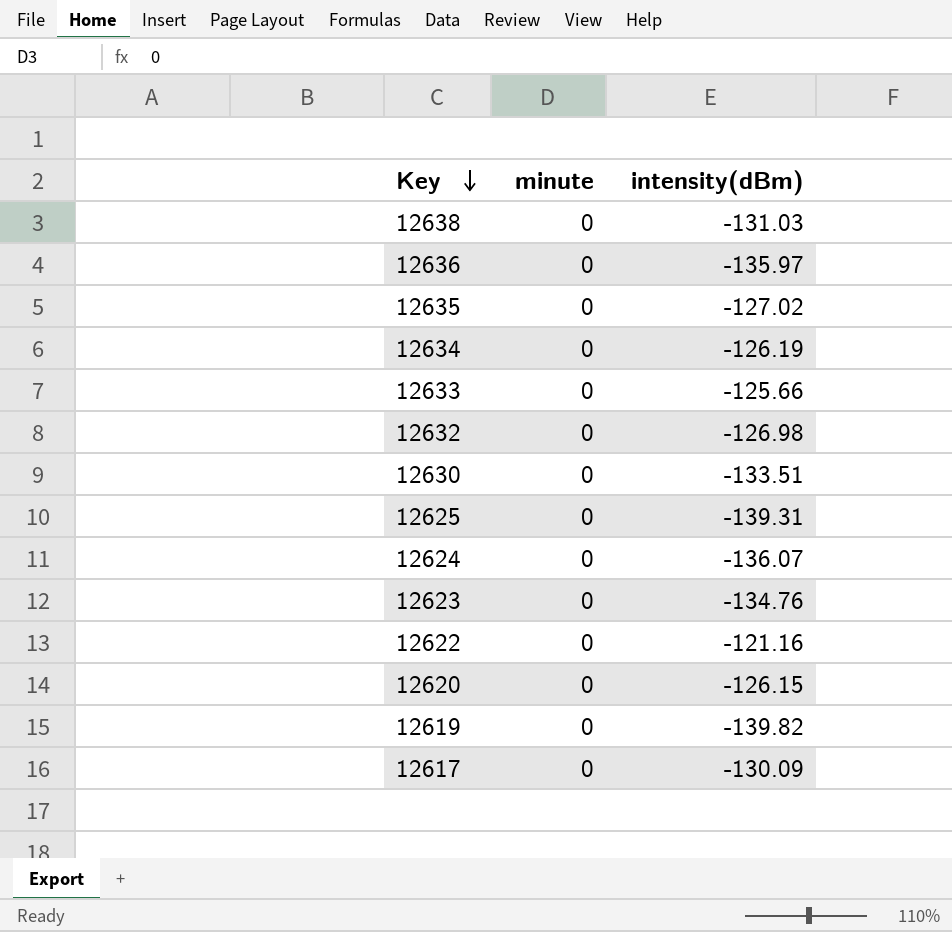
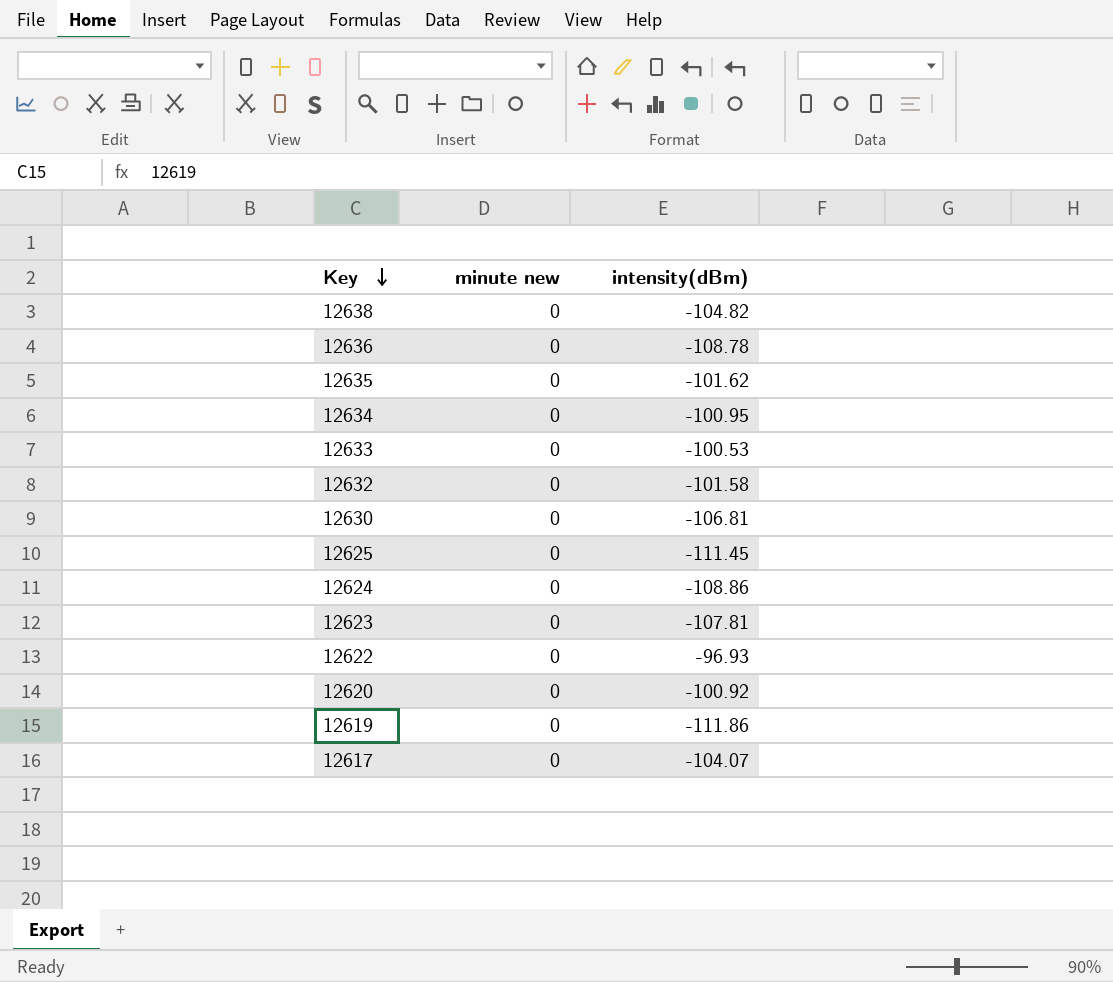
column name: minute -> minute new
12638 | intensity(dBm): -131.03 -> -104.82
12636 | intensity(dBm): -135.97 -> -108.78
12635 | intensity(dBm): -127.02 -> -101.62
12634 | intensity(dBm): -126.19 -> -100.95
12633 | intensity(dBm): -125.66 -> -100.53
12632 | intensity(dBm): -126.98 -> -101.58
12630 | intensity(dBm): -133.51 -> -106.81
12625 | intensity(dBm): -139.31 -> -111.45
12624 | intensity(dBm): -136.07 -> -108.86
12623 | intensity(dBm): -134.76 -> -107.81
12622 | intensity(dBm): -121.16 -> -96.93
12620 | intensity(dBm): -126.15 -> -100.92
12619 | intensity(dBm): -139.82 -> -111.86
12617 | intensity(dBm): -130.09 -> -104.07

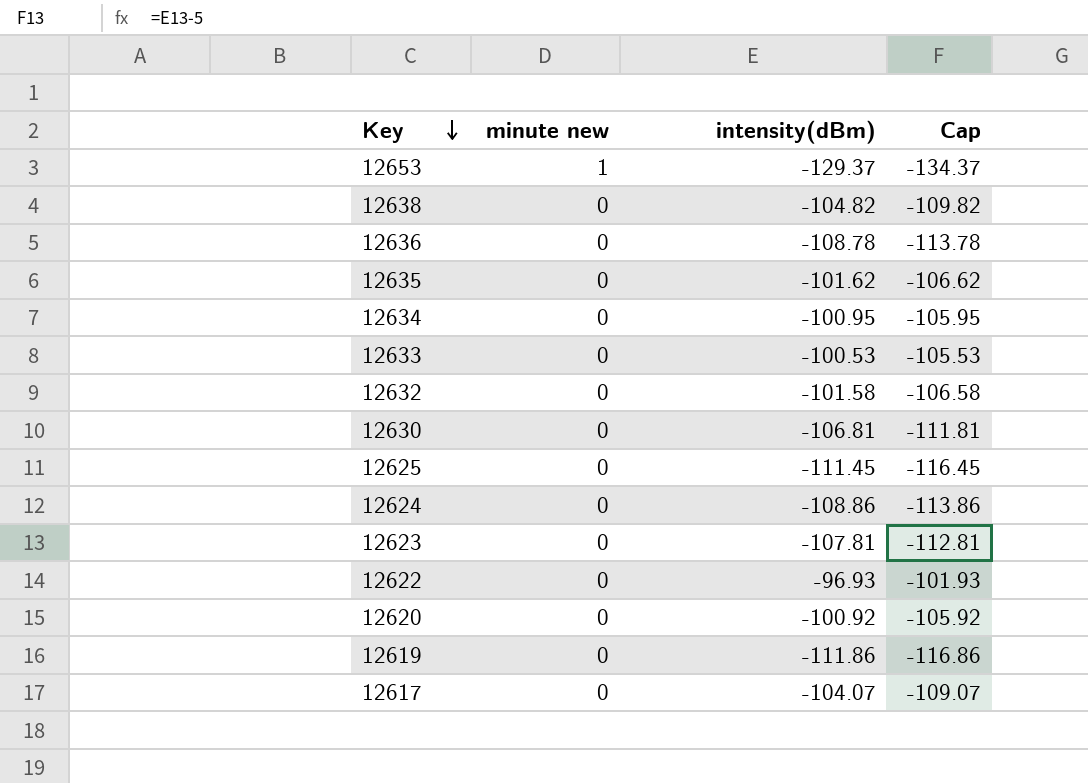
column Cap | formula: none -> [intensity(dBm)] - 5
row 12653: none -> 1 | -129.37 | -134.37

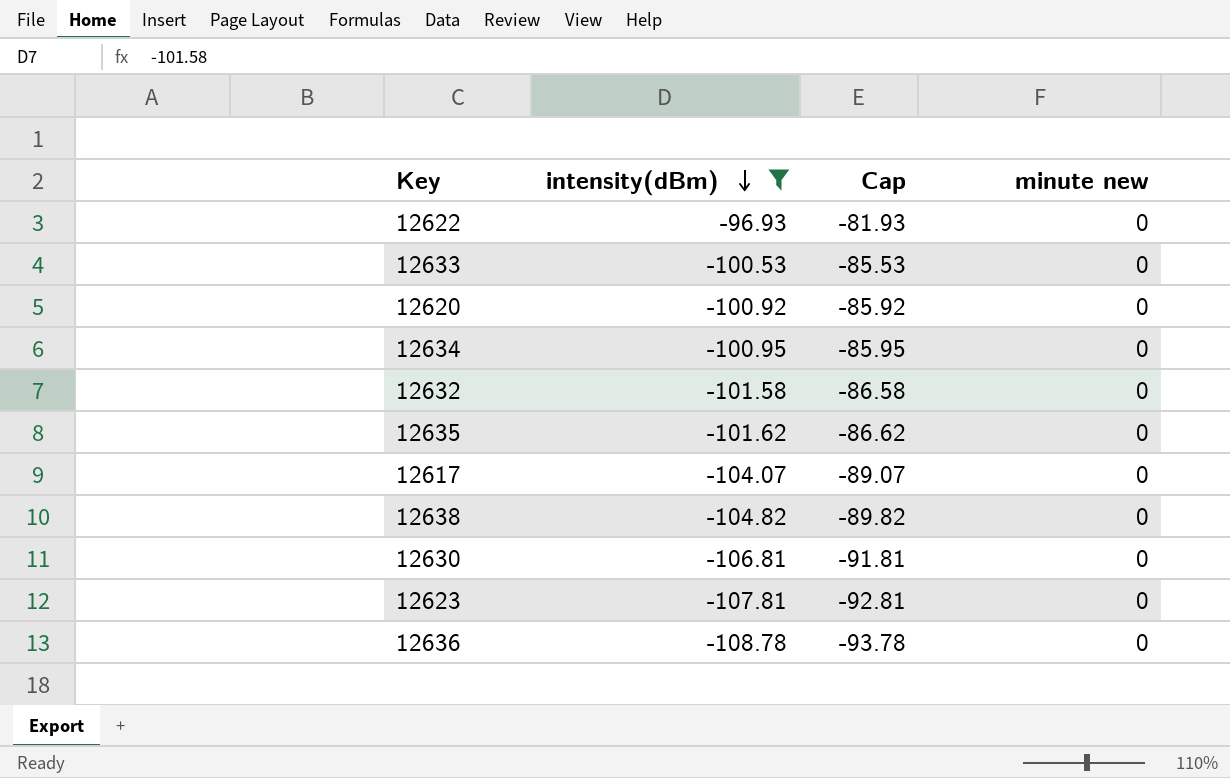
filter: none -> intensity(dBm) >= -108.78
row order: Key descending -> intensity(dBm) descending
column Cap | formula: [intensity(dBm)] - 5 -> [intensity(dBm)] + 15
column minute new | position: 2 -> 4

